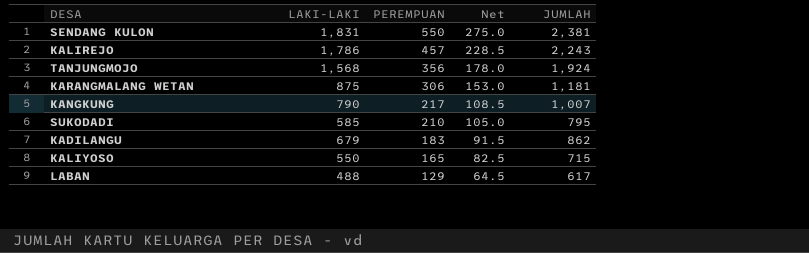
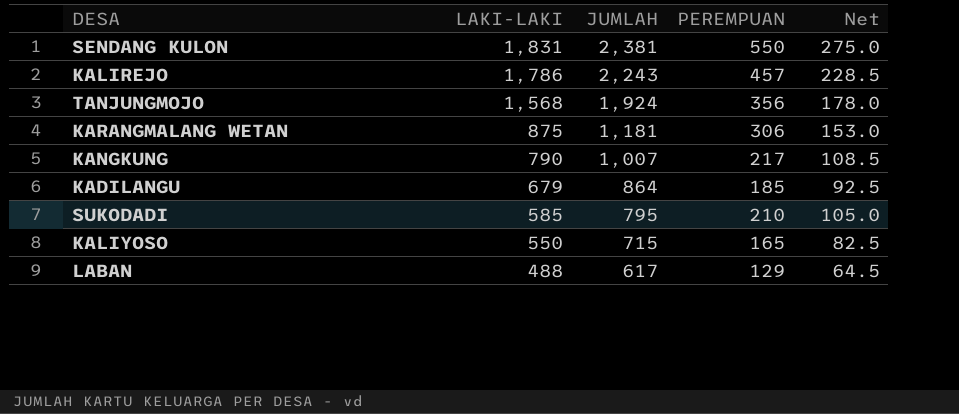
row order: PEREMPUAN descending -> LAKI-LAKI descending
column JUMLAH | position: 5 -> 3
KADILANGU | JUMLAH: 862 -> 864
KADILANGU | PEREMPUAN: 183 -> 185
KADILANGU | Net: 91.5 -> 92.5

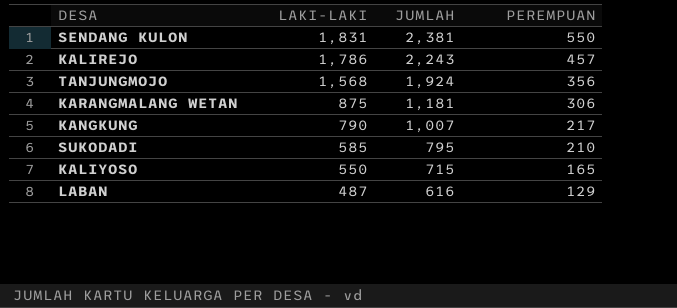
column Net | formula: [PEREMPUAN] * 0.5 -> none
row KADILANGU: 679 | 864 | 185 | 92.5 -> none
LABAN | LAKI-LAKI: 488 -> 487
LABAN | JUMLAH: 617 -> 616

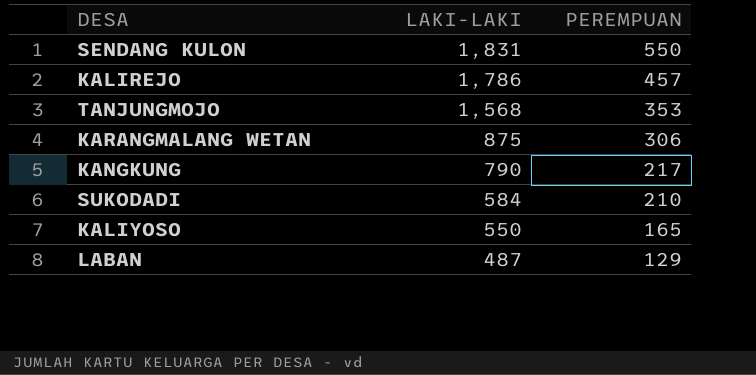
column JUMLAH | formula: [LAKI-LAKI] + [PEREMPUAN] -> none
TANJUNGMOJO | PEREMPUAN: 356 -> 353
SUKODADI | LAKI-LAKI: 585 -> 584

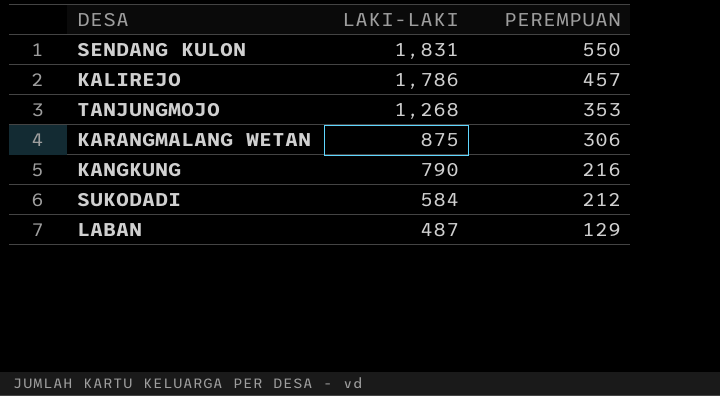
row KALIYOSO: 550 | 165 -> none
TANJUNGMOJO | LAKI-LAKI: 1,568 -> 1,268
KANGKUNG | PEREMPUAN: 217 -> 216
SUKODADI | PEREMPUAN: 210 -> 212

